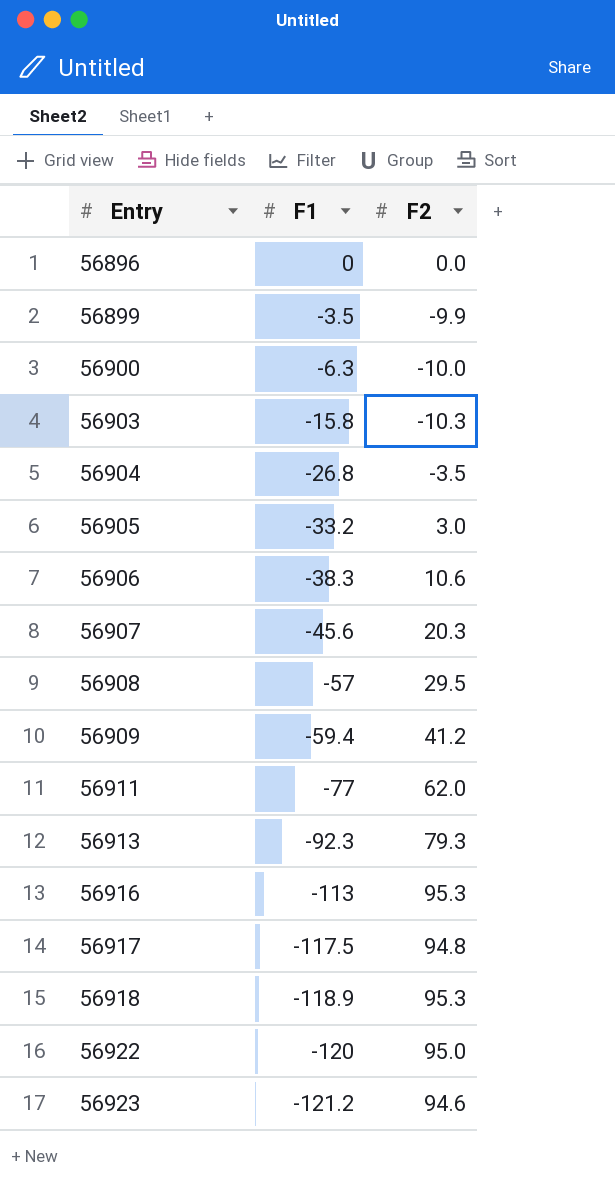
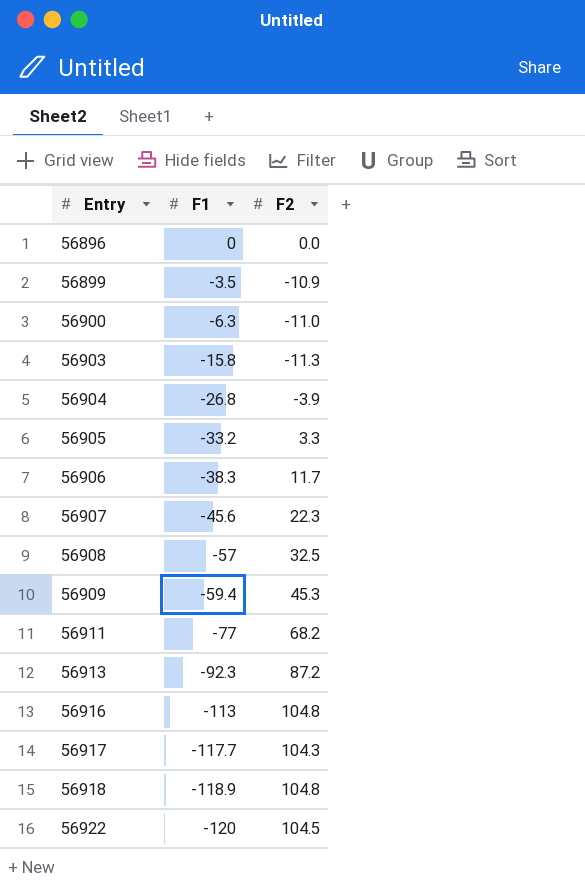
row 56923: -121.2 | 94.6 -> none
56899 | F2: -9.9 -> -10.9
56900 | F2: -10.0 -> -11.0
56903 | F2: -10.3 -> -11.3
56904 | F2: -3.5 -> -3.9
56905 | F2: 3.0 -> 3.3
56906 | F2: 10.6 -> 11.7
56907 | F2: 20.3 -> 22.3
56908 | F2: 29.5 -> 32.5
56909 | F2: 41.2 -> 45.3
56911 | F2: 62.0 -> 68.2
56913 | F2: 79.3 -> 87.2
56916 | F2: 95.3 -> 104.8
56917 | F1: -117.5 -> -117.7
56917 | F2: 94.8 -> 104.3
56918 | F2: 95.3 -> 104.8
56922 | F2: 95.0 -> 104.5

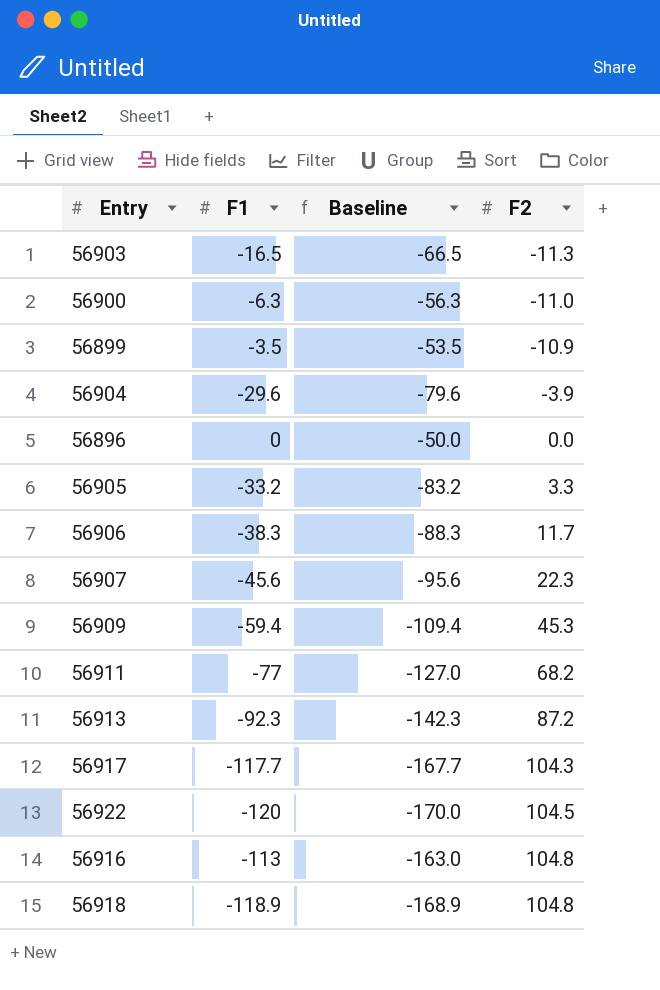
row order: Entry ascending -> F2 ascending
column Baseline | formula: none -> [F1] - 50
row 56908: -57 | 32.5 -> none
56903 | F1: -15.8 -> -16.5
56904 | F1: -26.8 -> -29.6

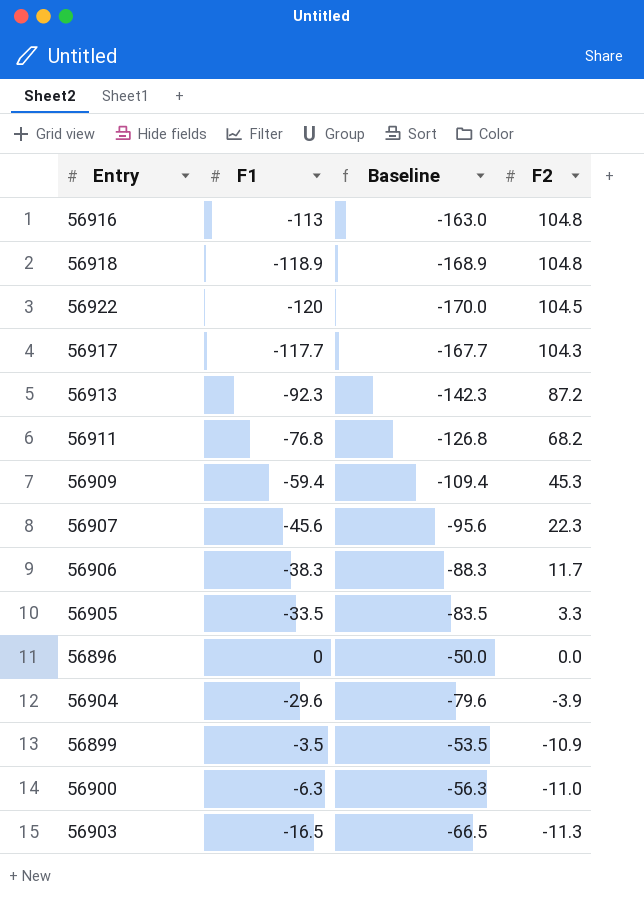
row order: F2 ascending -> F2 descending
56911 | F1: -77 -> -76.8
56911 | Baseline: -127.0 -> -126.8
56905 | F1: -33.2 -> -33.5
56905 | Baseline: -83.2 -> -83.5

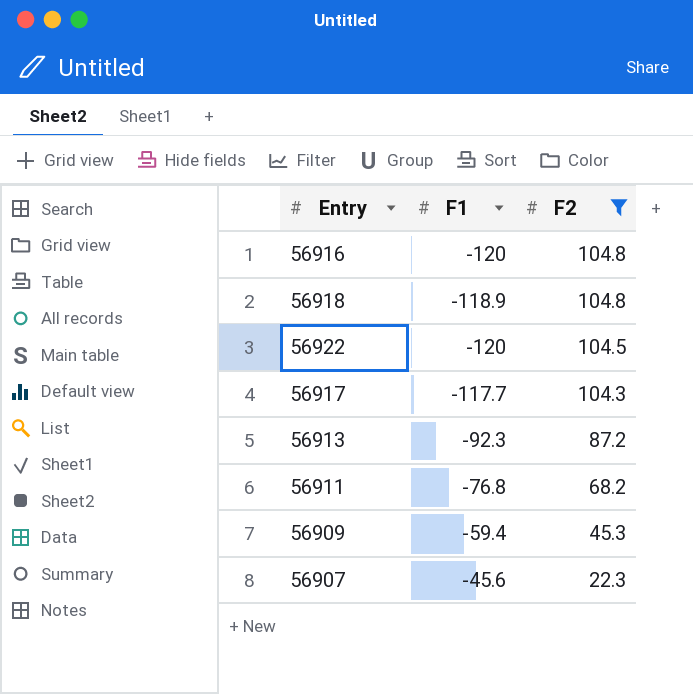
filter: none -> F2 >= 22.3
column Baseline | formula: [F1] - 50 -> none
56916 | F1: -113 -> -120

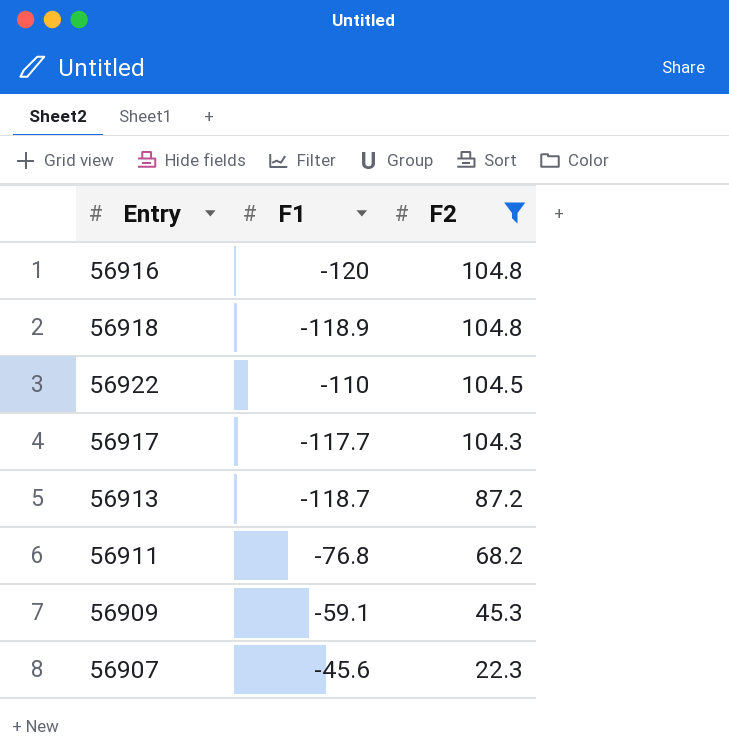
56922 | F1: -120 -> -110
56913 | F1: -92.3 -> -118.7
56909 | F1: -59.4 -> -59.1

